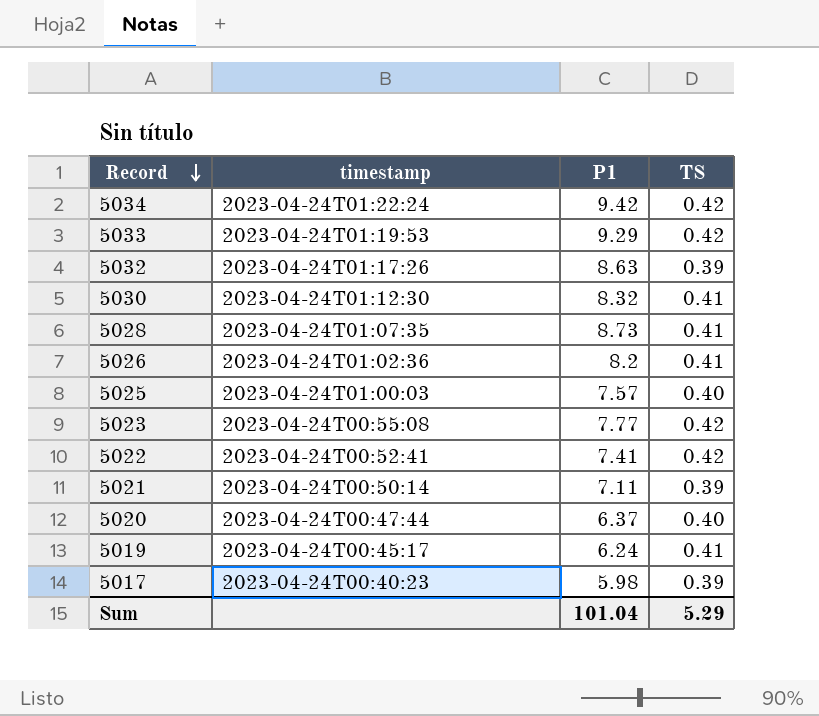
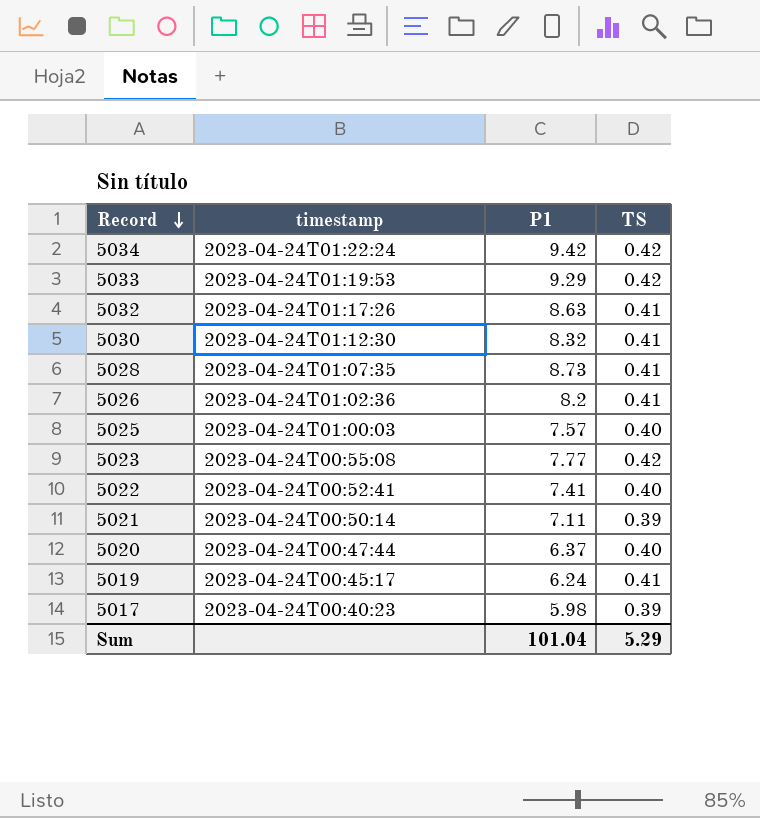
5032 | TS: 0.39 -> 0.41
5022 | TS: 0.42 -> 0.40

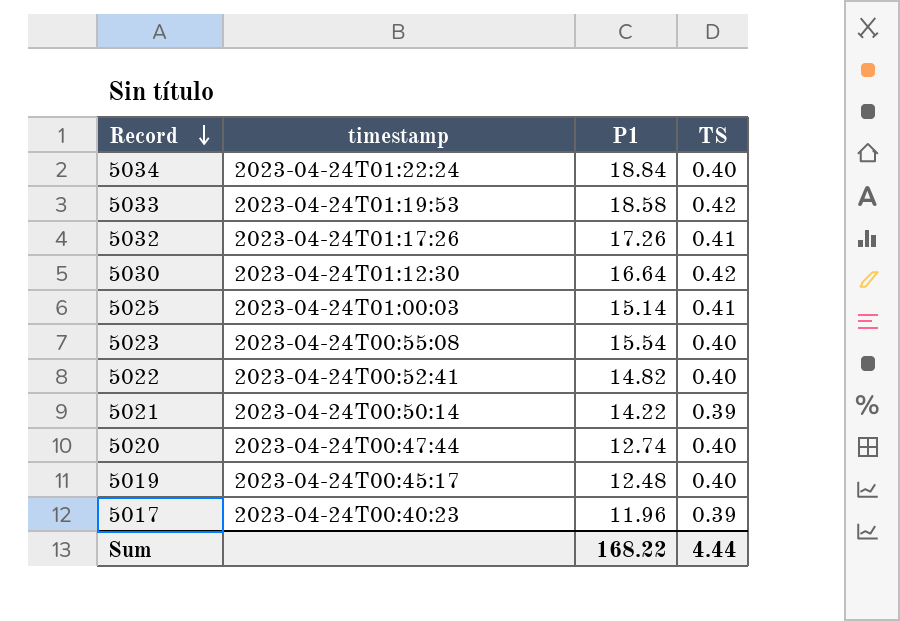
row 5028: 2023-04-24T01:07:35 | 8.73 | 0.41 -> none
row 5026: 2023-04-24T01:02:36 | 8.2 | 0.41 -> none
5034 | P1: 9.42 -> 18.84
5034 | TS: 0.42 -> 0.40
5033 | P1: 9.29 -> 18.58
5032 | P1: 8.63 -> 17.26
5030 | P1: 8.32 -> 16.64
5030 | TS: 0.41 -> 0.42
5025 | P1: 7.57 -> 15.14
5025 | TS: 0.40 -> 0.41
5023 | P1: 7.77 -> 15.54
5023 | TS: 0.42 -> 0.40
5022 | P1: 7.41 -> 14.82
5021 | P1: 7.11 -> 14.22
5020 | P1: 6.37 -> 12.74
5019 | P1: 6.24 -> 12.48
5019 | TS: 0.41 -> 0.40
5017 | P1: 5.98 -> 11.96
Sum | P1: 101.04 -> 168.22
Sum | TS: 5.29 -> 4.44

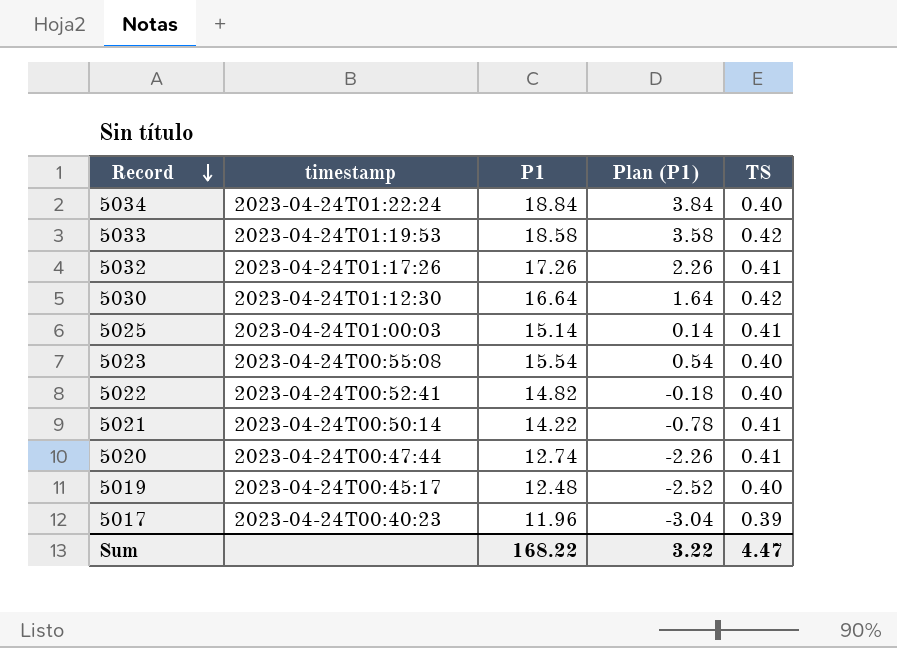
column Plan (P1) | formula: none -> [P1] - 15
5021 | TS: 0.39 -> 0.41
5020 | TS: 0.40 -> 0.41
Sum | TS: 4.44 -> 4.47

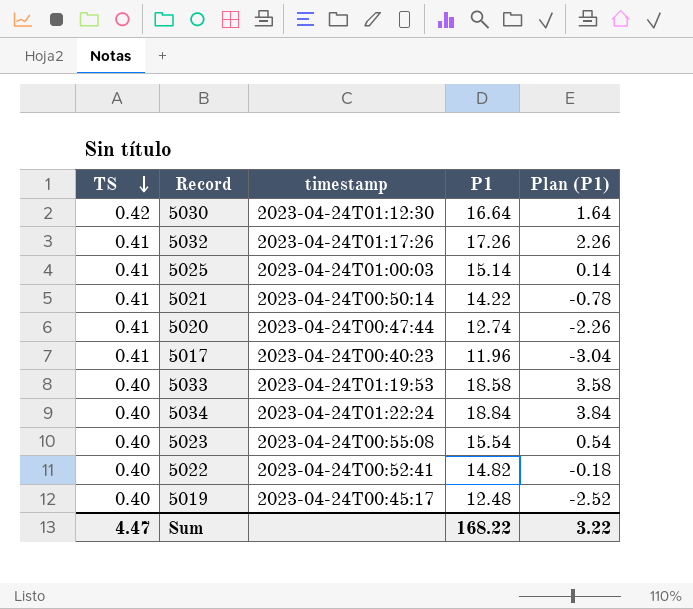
row order: Record descending -> TS descending
column TS | position: 5 -> 1
5017 | TS: 0.39 -> 0.41
5033 | TS: 0.42 -> 0.40

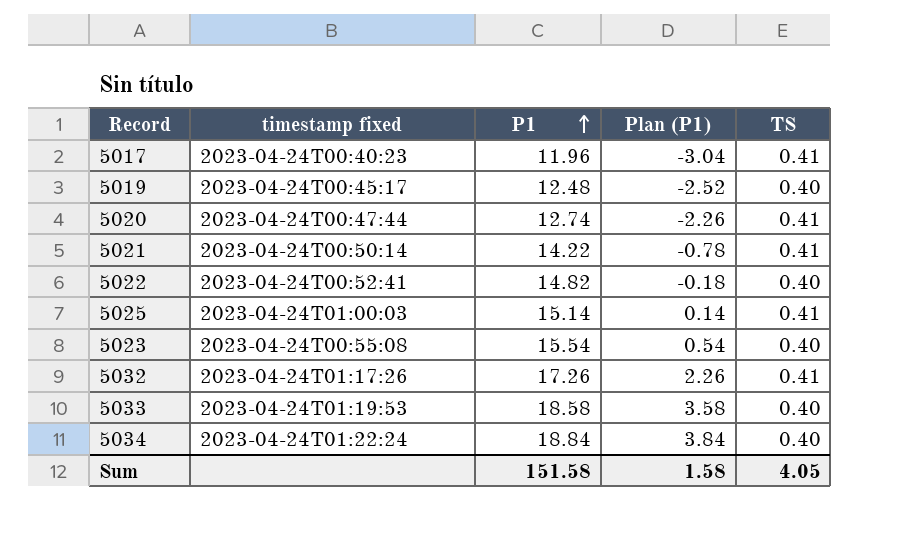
row order: TS descending -> P1 ascending
column name: timestamp -> timestamp fixed
column TS | position: 1 -> 5
row 5030: 0.42 | 2023-04-24T01:12:30 | 16.64 | 1.64 -> none
Sum | P1: 168.22 -> 151.58
Sum | Plan (P1): 3.22 -> 1.58
Sum | TS: 4.47 -> 4.05

